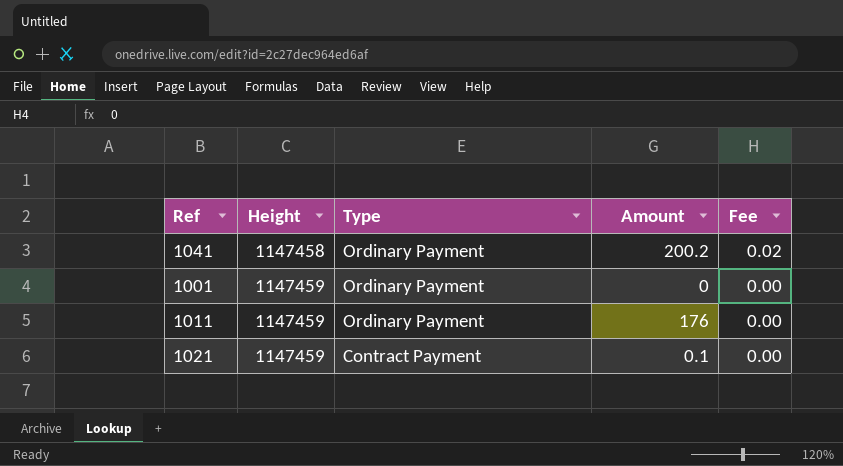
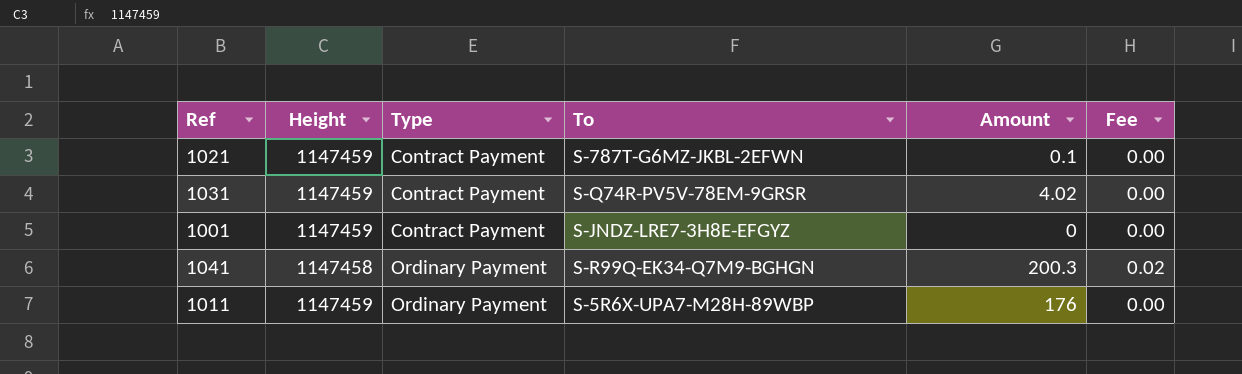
row order: Height ascending -> Type ascending
column To | position: none -> 4
row 1031: none -> 1147459 | Contract Payment | S-Q74R-PV5V-78EM-9GRSR | 4.02 | 0.00
1001 | Type: Ordinary Payment -> Contract Payment
1041 | Amount: 200.2 -> 200.3

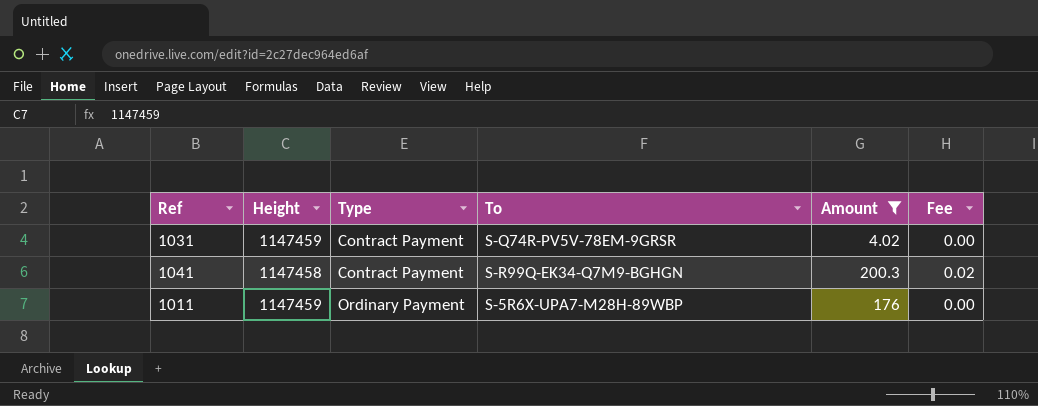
filter: none -> Amount >= 4.02
1041 | Type: Ordinary Payment -> Contract Payment

